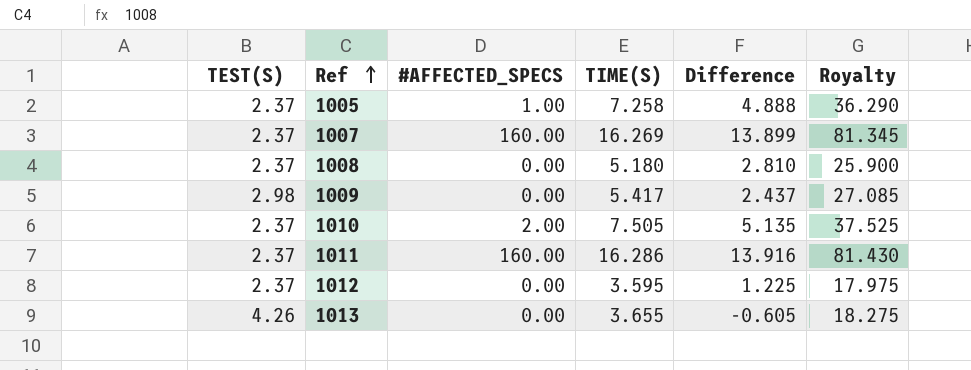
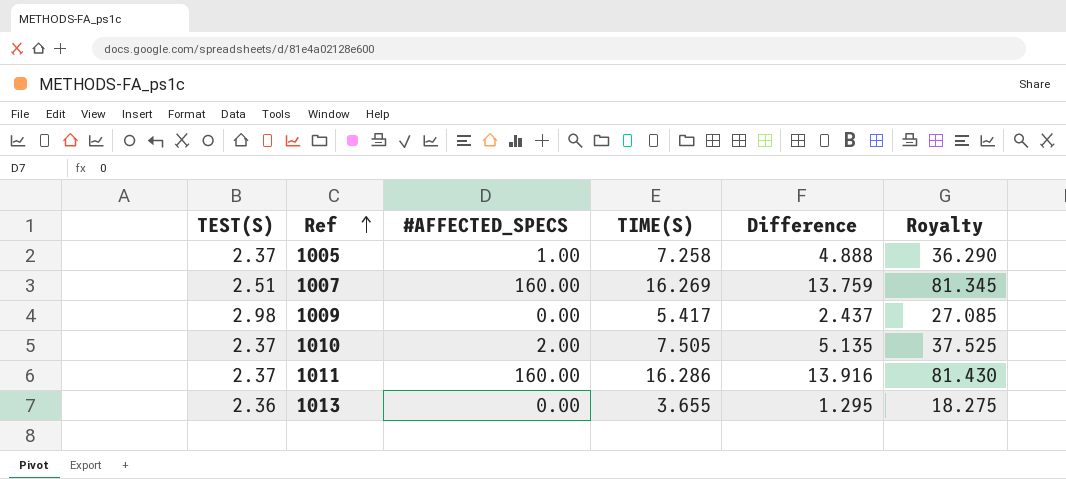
row 1008: 2.37 | 0.00 | 5.180 | 2.810 | 25.900 -> none
row 1012: 2.37 | 0.00 | 3.595 | 1.225 | 17.975 -> none
1007 | TEST(S): 2.37 -> 2.51
1007 | Difference: 13.899 -> 13.759
1013 | TEST(S): 4.26 -> 2.36
1013 | Difference: -0.605 -> 1.295

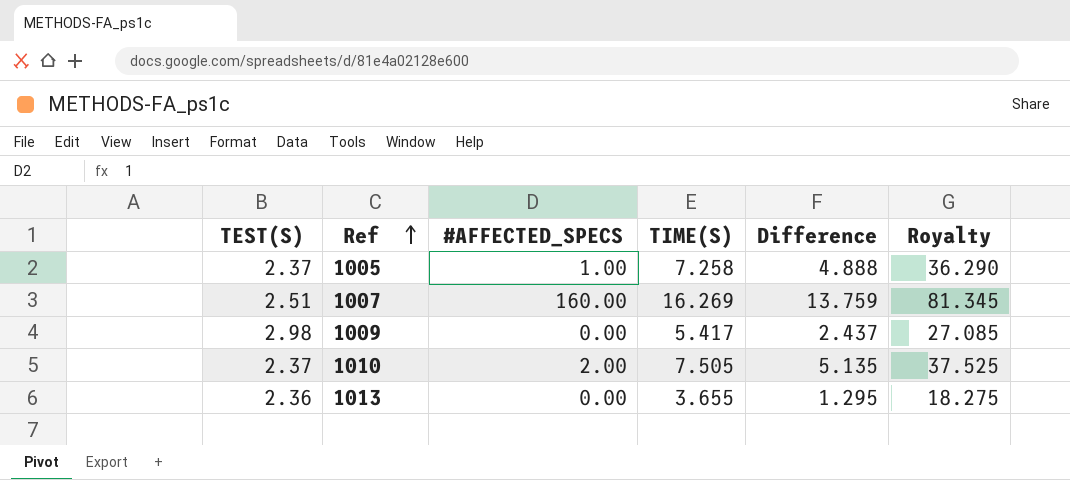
row 1011: 2.37 | 160.00 | 16.286 | 13.916 | 81.430 -> none

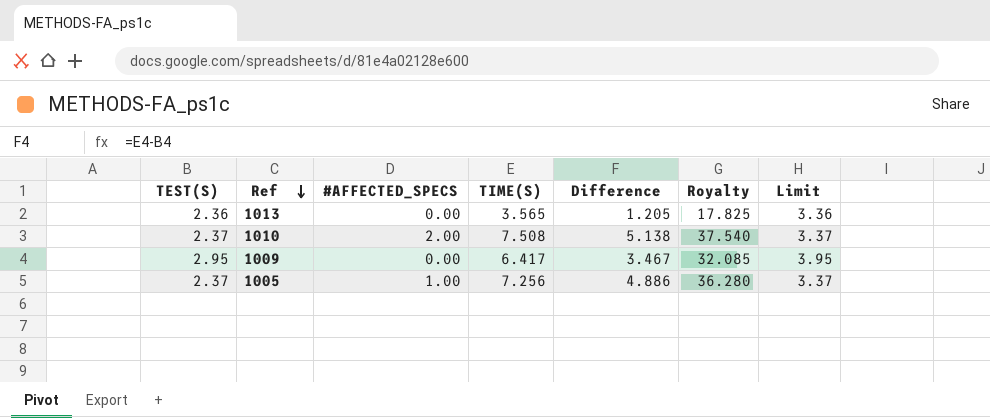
row order: Ref ascending -> Ref descending
column Limit | formula: none -> [TEST(S)] + 1
row 1007: 2.51 | 160.00 | 16.269 | 13.759 | 81.345 -> none
1013 | TIME(S): 3.655 -> 3.565
1013 | Difference: 1.295 -> 1.205
1013 | Royalty: 18.275 -> 17.825
1010 | TIME(S): 7.505 -> 7.508
1010 | Difference: 5.135 -> 5.138
1010 | Royalty: 37.525 -> 37.540
1009 | TEST(S): 2.98 -> 2.95
1009 | TIME(S): 5.417 -> 6.417
1009 | Difference: 2.437 -> 3.467
1009 | Royalty: 27.085 -> 32.085
1005 | TIME(S): 7.258 -> 7.256
1005 | Difference: 4.888 -> 4.886
1005 | Royalty: 36.290 -> 36.280

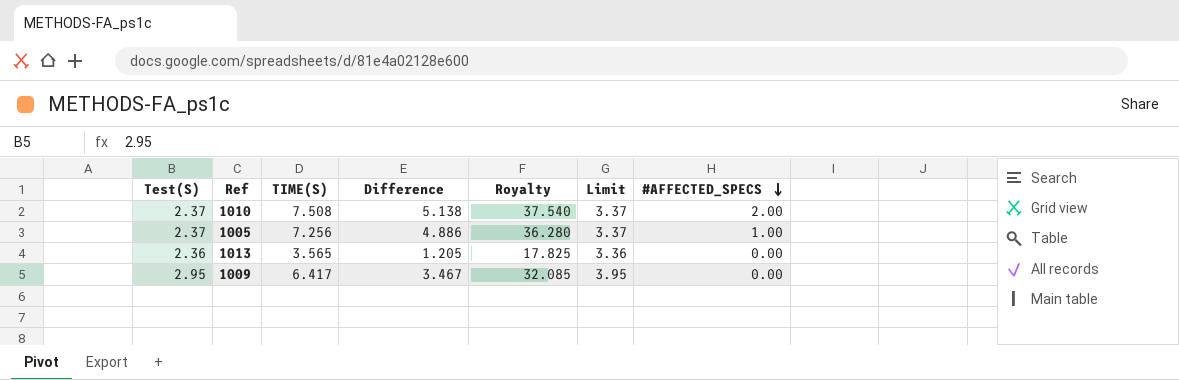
row order: Ref descending -> #AFFECTED_SPECS descending
column name: TEST(S) -> Test(S)
column #AFFECTED_SPECS | position: 3 -> 7

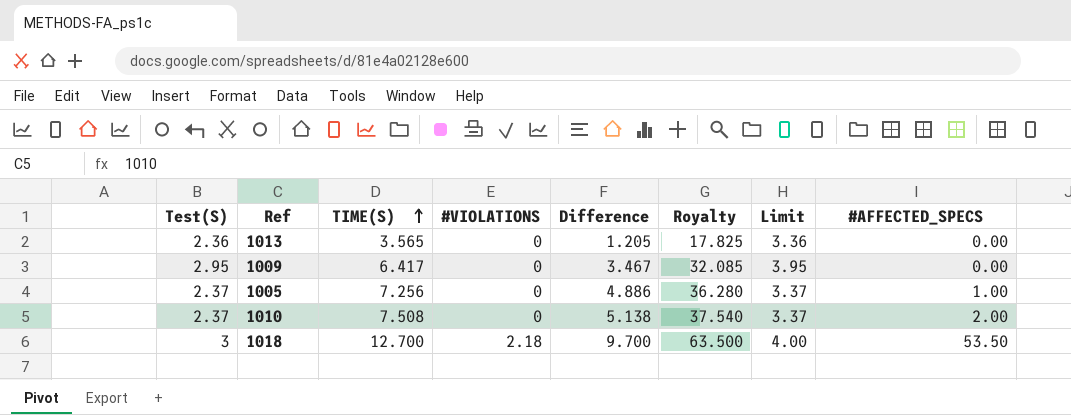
row order: #AFFECTED_SPECS descending -> TIME(S) ascending
column #VIOLATIONS | position: none -> 4
row 1018: none -> 3 | 12.700 | 2.18 | 9.700 | 63.500 | 4.00 | 53.50

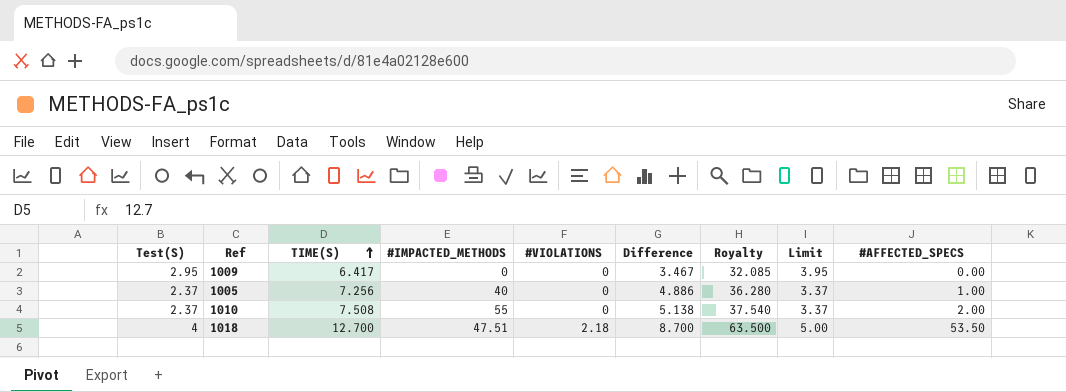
column #IMPACTED_METHODS | position: none -> 4
row 1013: 2.36 | 3.565 | 0 | 1.205 | 17.825 | 3.36 | 0.00 -> none
1018 | Test(S): 3 -> 4
1018 | Difference: 9.700 -> 8.700
1018 | Limit: 4.00 -> 5.00

